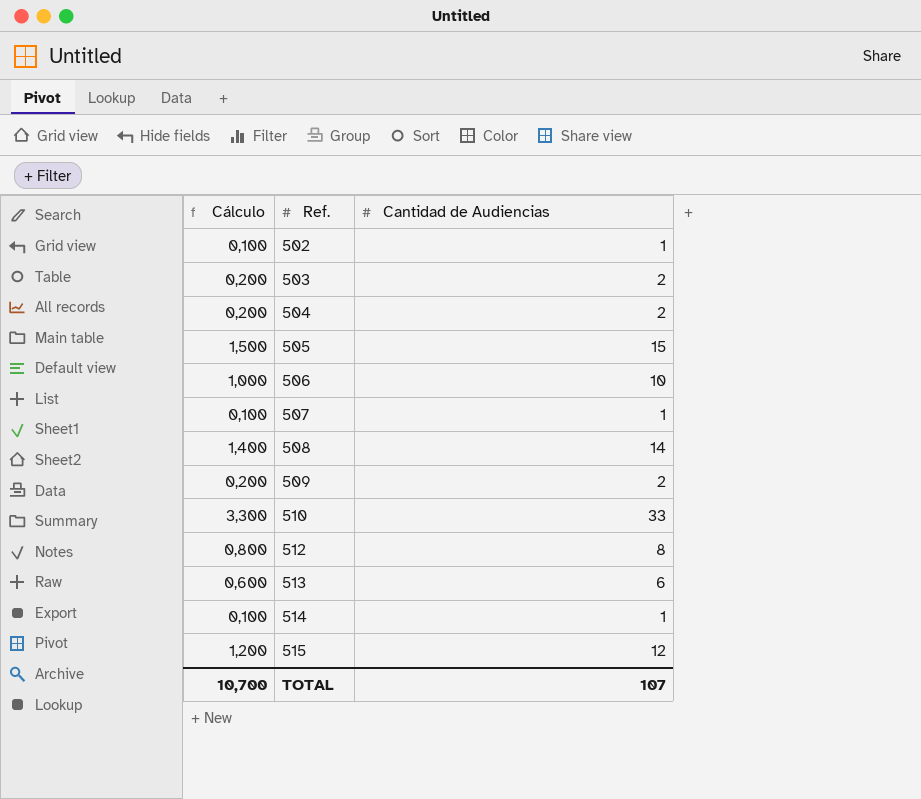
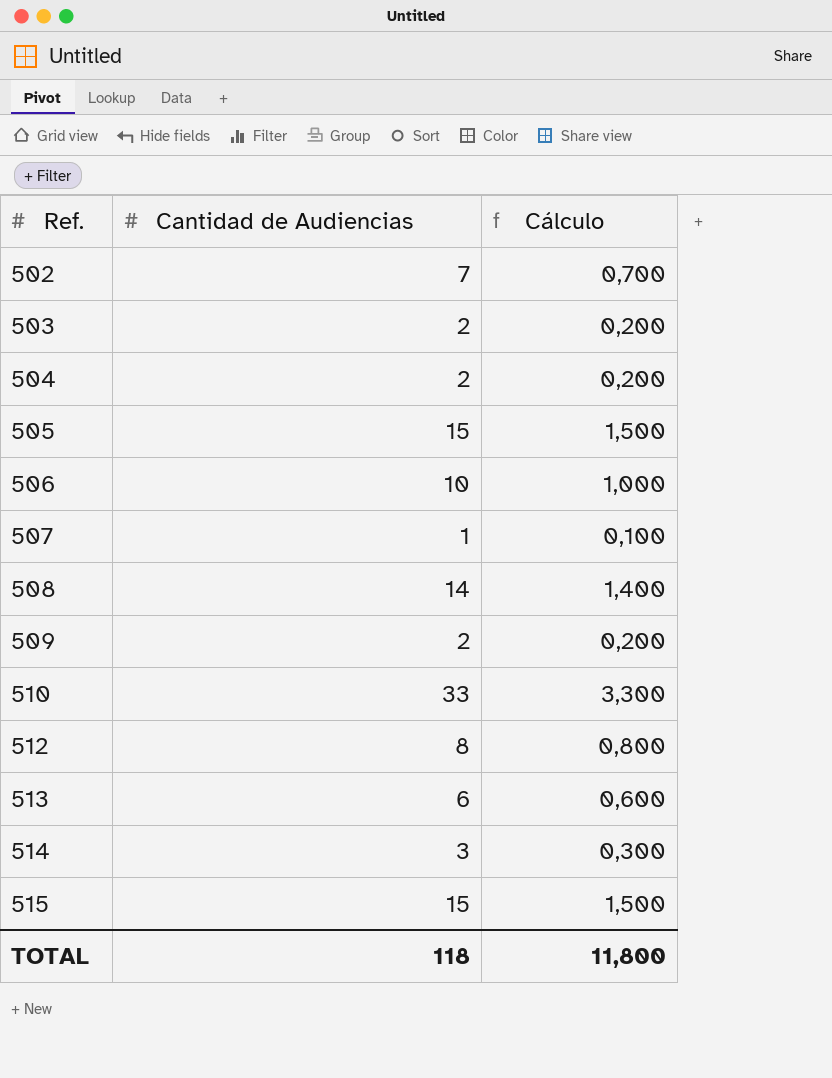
column Cálculo | position: 1 -> 3
502 | Cantidad de Audiencias: 1 -> 7
502 | Cálculo: 0,100 -> 0,700
514 | Cantidad de Audiencias: 1 -> 3
514 | Cálculo: 0,100 -> 0,300
515 | Cantidad de Audiencias: 12 -> 15
515 | Cálculo: 1,200 -> 1,500
TOTAL | Cantidad de Audiencias: 107 -> 118
TOTAL | Cálculo: 10,700 -> 11,800

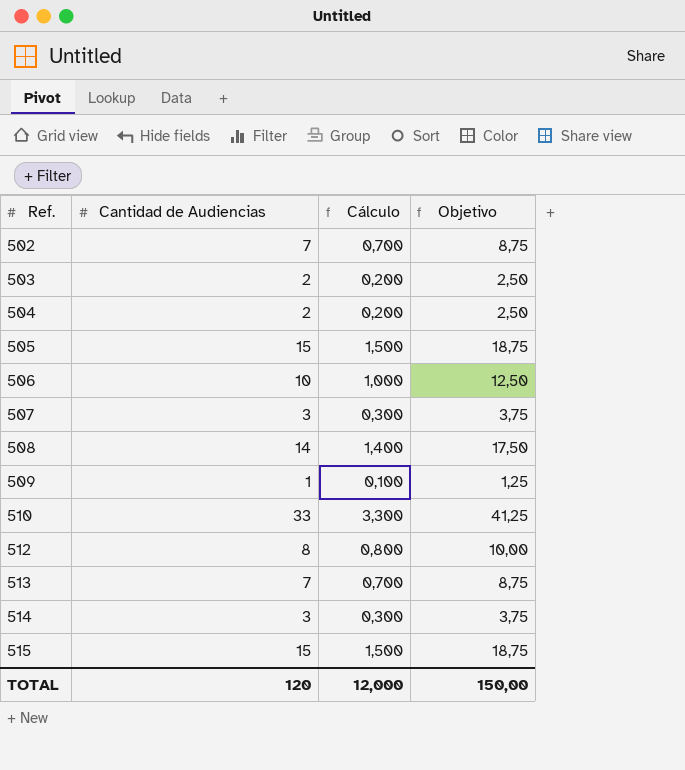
column Objetivo | formula: none -> [Cantidad de Audiencias] * 1,25
507 | Cantidad de Audiencias: 1 -> 3
507 | Cálculo: 0,100 -> 0,300
509 | Cantidad de Audiencias: 2 -> 1
509 | Cálculo: 0,200 -> 0,100
513 | Cantidad de Audiencias: 6 -> 7
513 | Cálculo: 0,600 -> 0,700
TOTAL | Cantidad de Audiencias: 118 -> 120
TOTAL | Cálculo: 11,800 -> 12,000

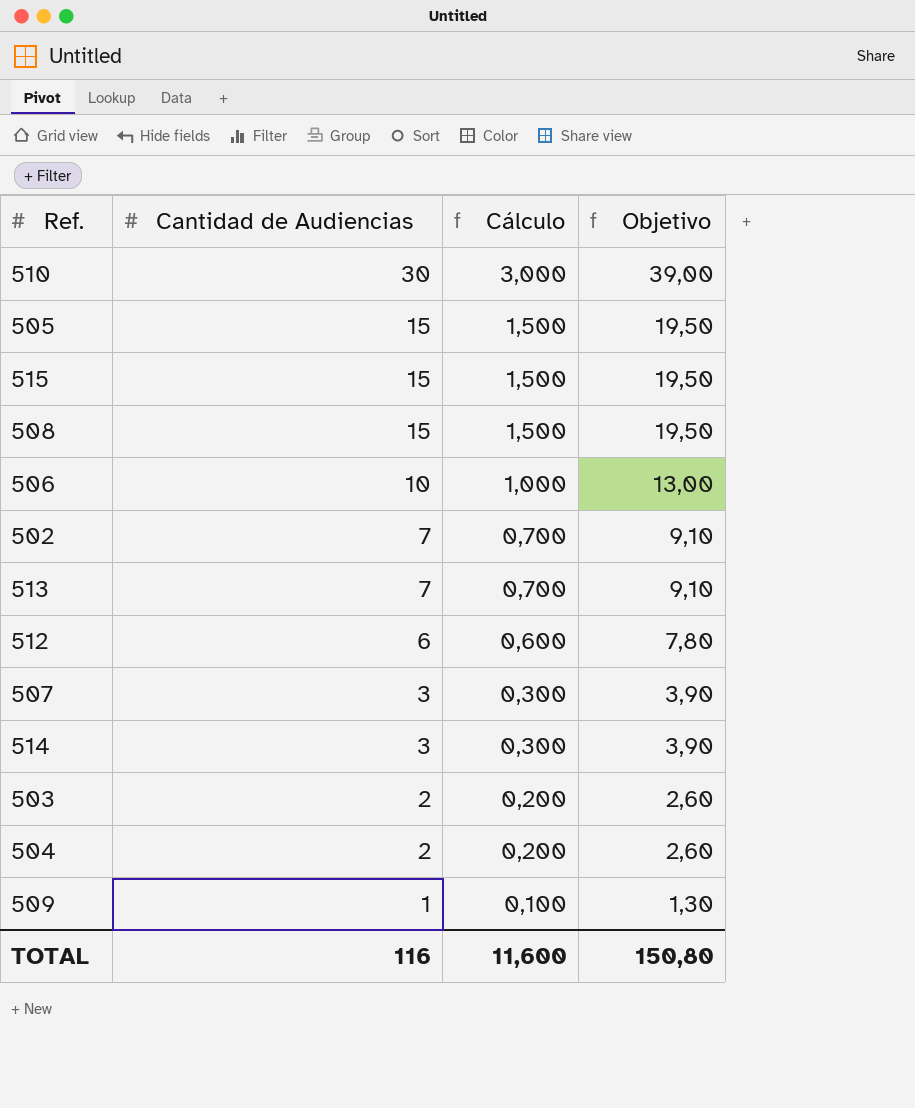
row order: Ref. ascending -> Cantidad de Audiencias descending
column Objetivo | formula: [Cantidad de Audiencias] * 1,25 -> [Cantidad de Audiencias] * 1,3
510 | Cantidad de Audiencias: 33 -> 30
510 | Cálculo: 3,300 -> 3,000
508 | Cantidad de Audiencias: 14 -> 15
508 | Cálculo: 1,400 -> 1,500
512 | Cantidad de Audiencias: 8 -> 6
512 | Cálculo: 0,800 -> 0,600
TOTAL | Cantidad de Audiencias: 120 -> 116
TOTAL | Cálculo: 12,000 -> 11,600
TOTAL | Objetivo: 150,00 -> 150,80

